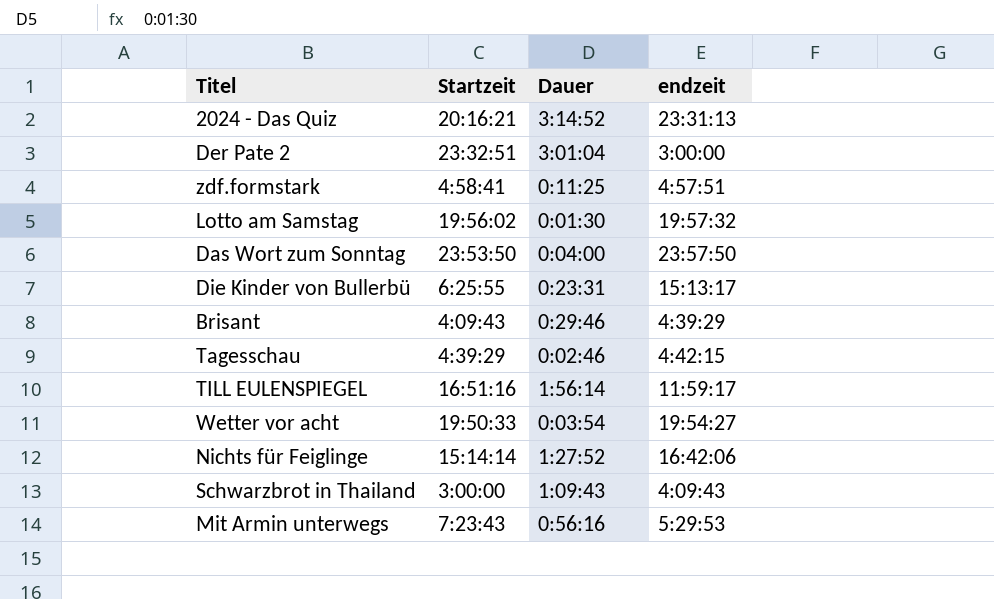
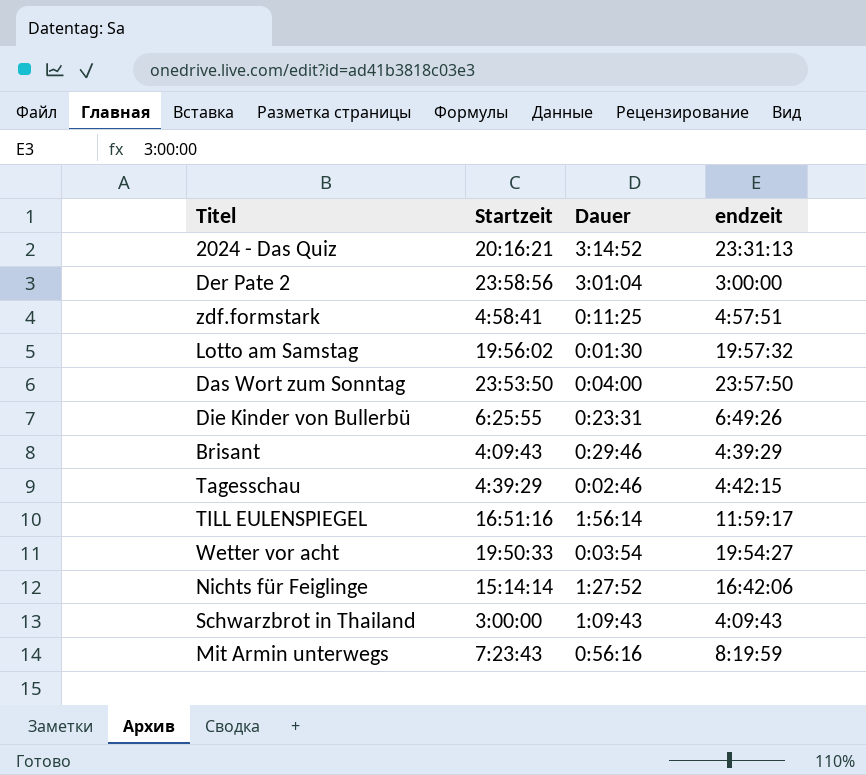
Der Pate 2 | Startzeit: 23:32:51 -> 23:58:56
Die Kinder von Bullerbü | endzeit: 15:13:17 -> 6:49:26
Mit Armin unterwegs | endzeit: 5:29:53 -> 8:19:59

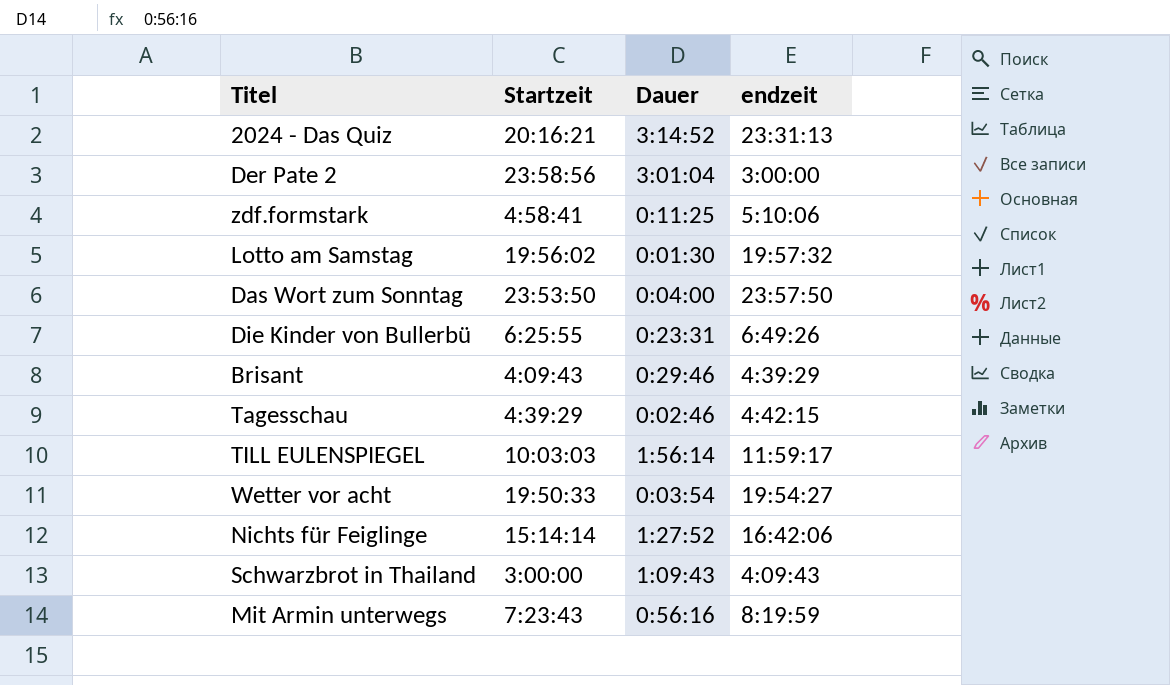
zdf.formstark | endzeit: 4:57:51 -> 5:10:06
TILL EULENSPIEGEL | Startzeit: 16:51:16 -> 10:03:03

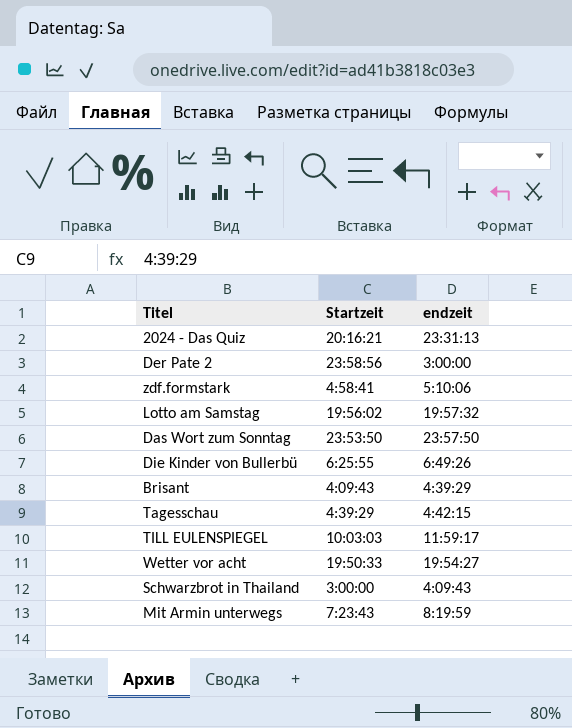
column Dauer | position: 3 -> none
row Nichts für Feiglinge: 15:14:14 | 1:27:52 | 16:42:06 -> none

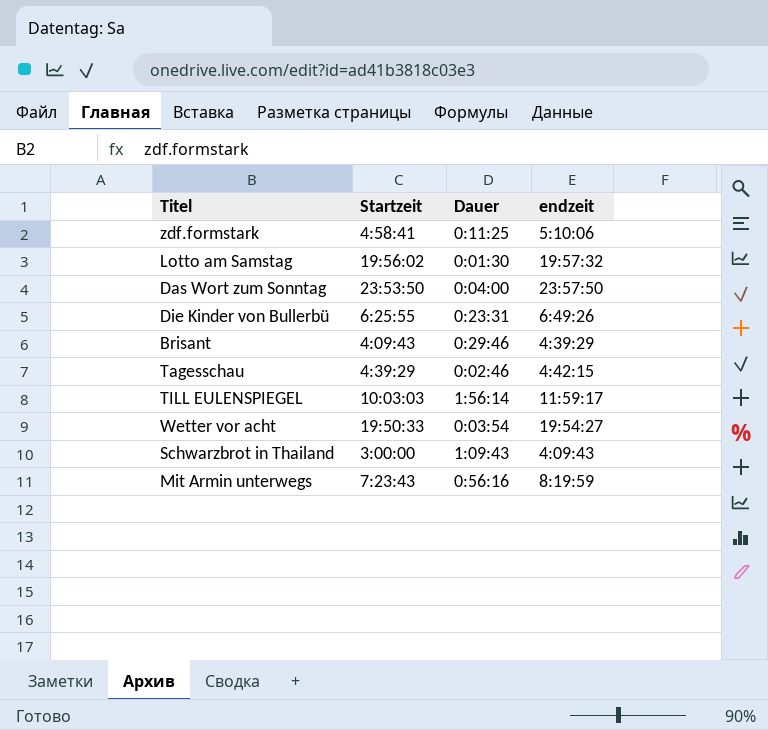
column Dauer | position: none -> 3
row 2024 - Das Quiz: 20:16:21 | 23:31:13 -> none
row Der Pate 2: 23:58:56 | 3:00:00 -> none

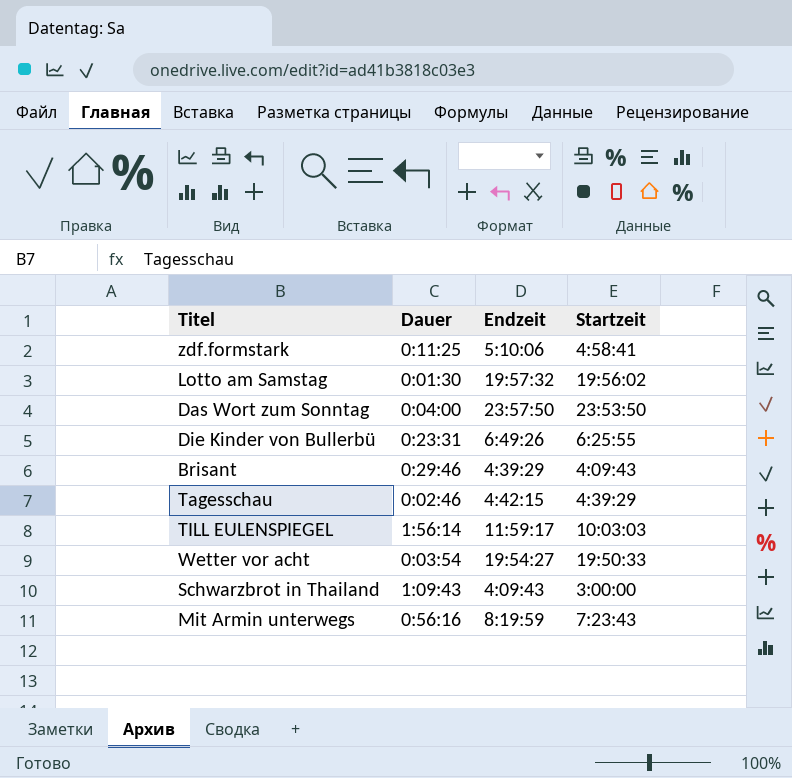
column name: endzeit -> Endzeit
column Startzeit | position: 2 -> 4

